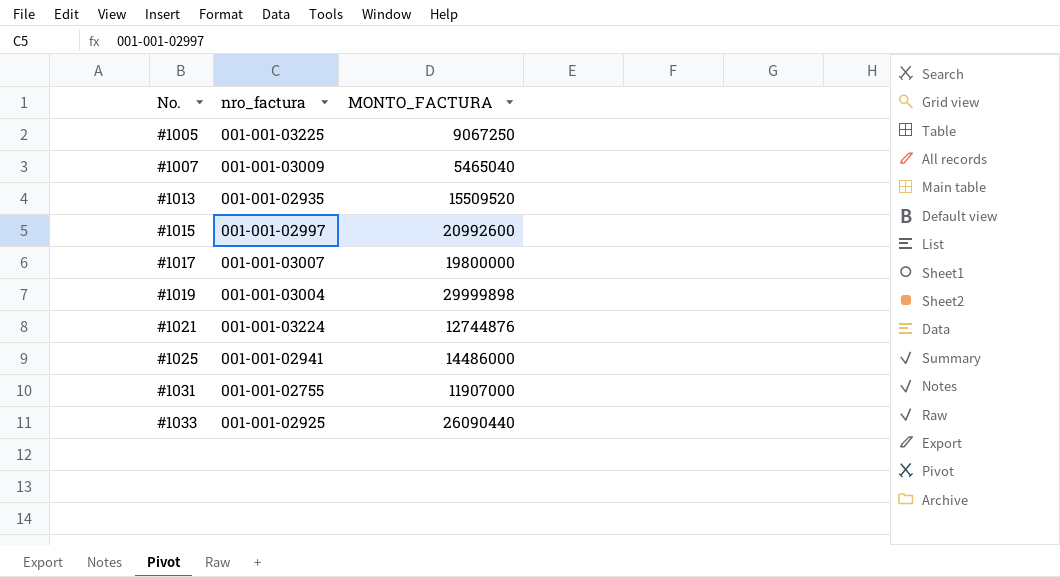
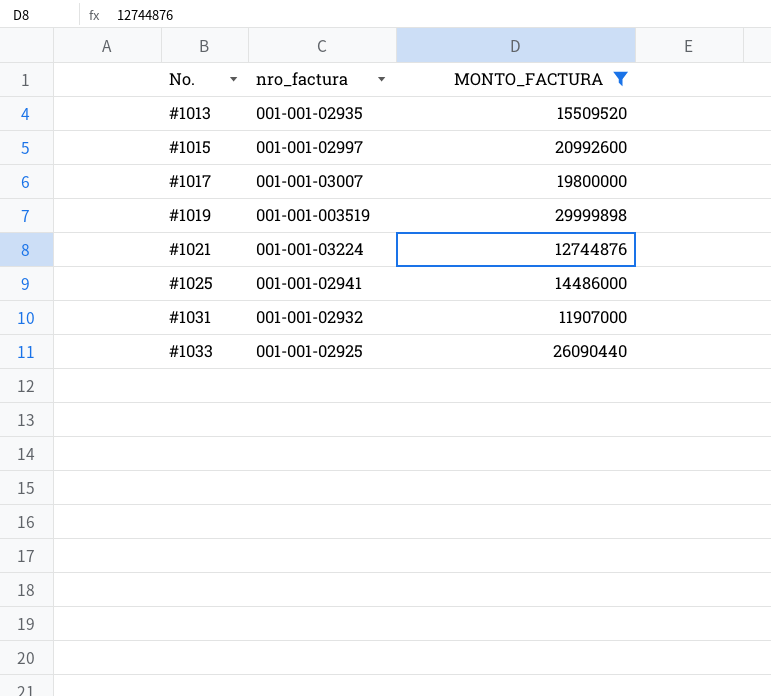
filter: none -> MONTO_FACTURA >= 11907000
#1019 | nro_factura: 001-001-03004 -> 001-001-003519
#1031 | nro_factura: 001-001-02755 -> 001-001-02932

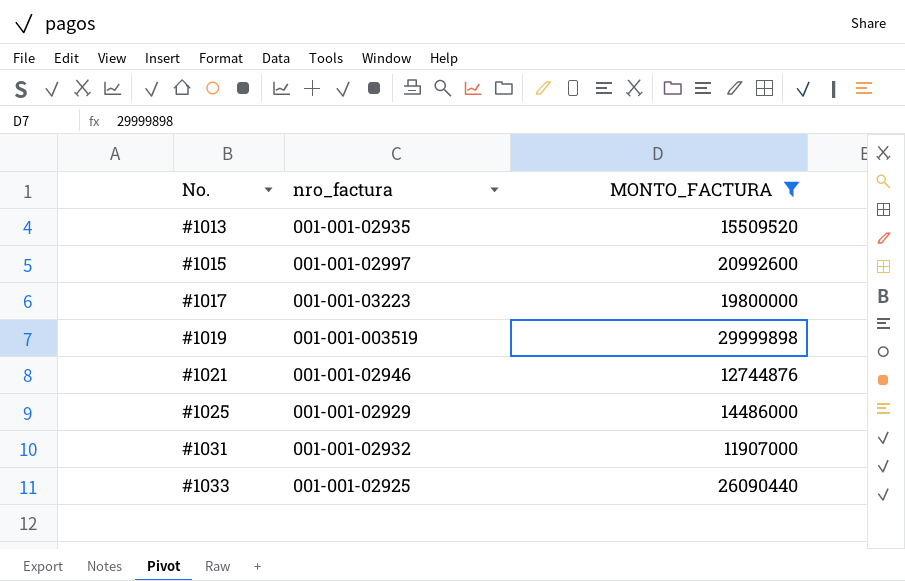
#1017 | nro_factura: 001-001-03007 -> 001-001-03223
#1021 | nro_factura: 001-001-03224 -> 001-001-02946
#1025 | nro_factura: 001-001-02941 -> 001-001-02929

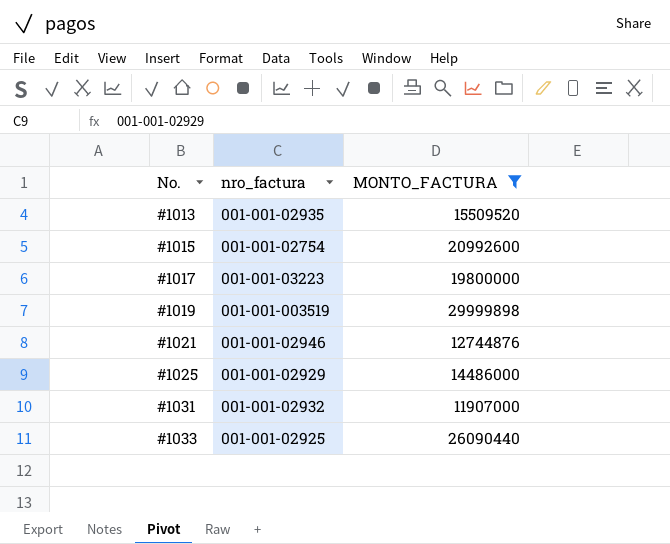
#1015 | nro_factura: 001-001-02997 -> 001-001-02754

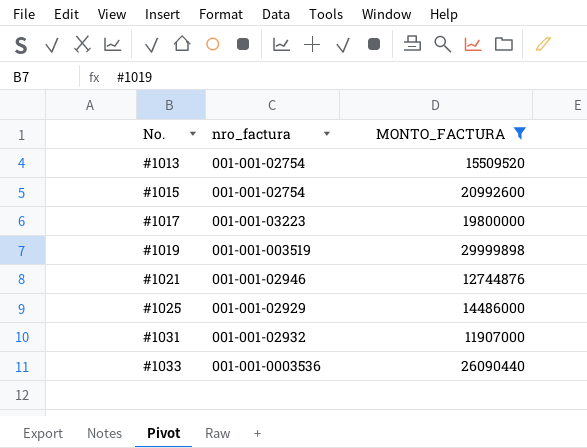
#1013 | nro_factura: 001-001-02935 -> 001-001-02754
#1033 | nro_factura: 001-001-02925 -> 001-001-0003536

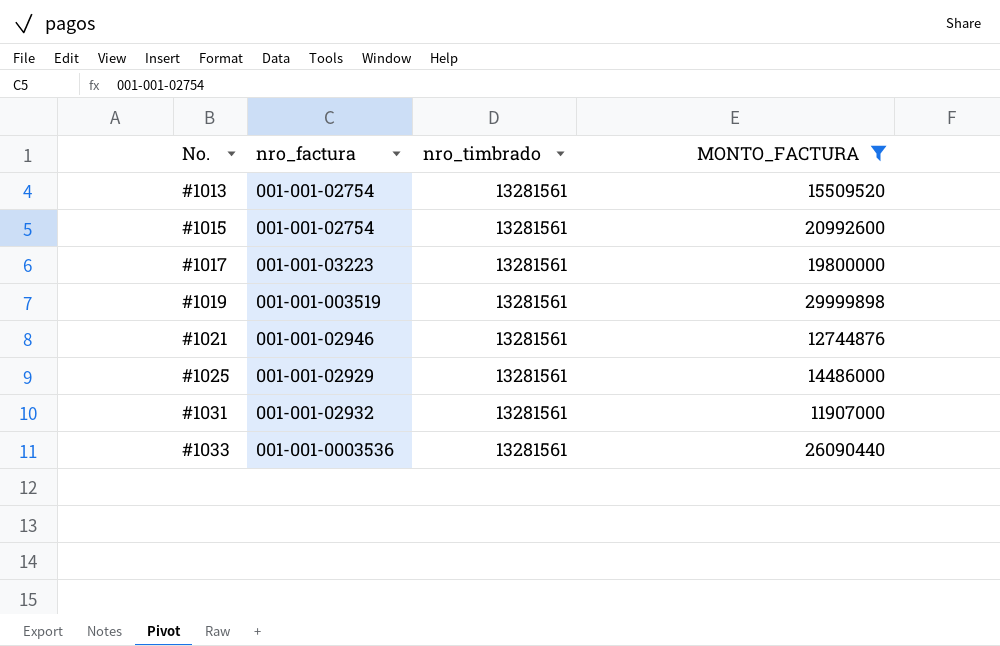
column nro_timbrado | position: none -> 3

